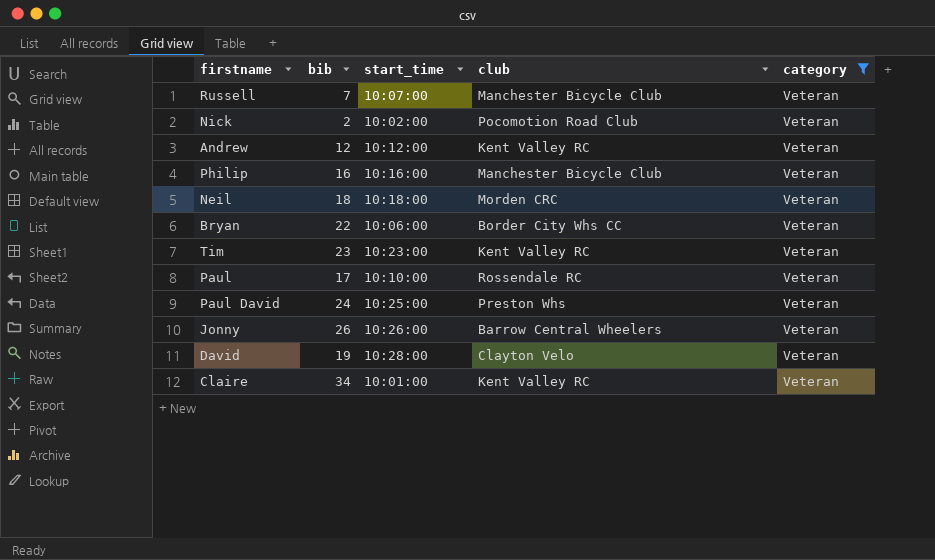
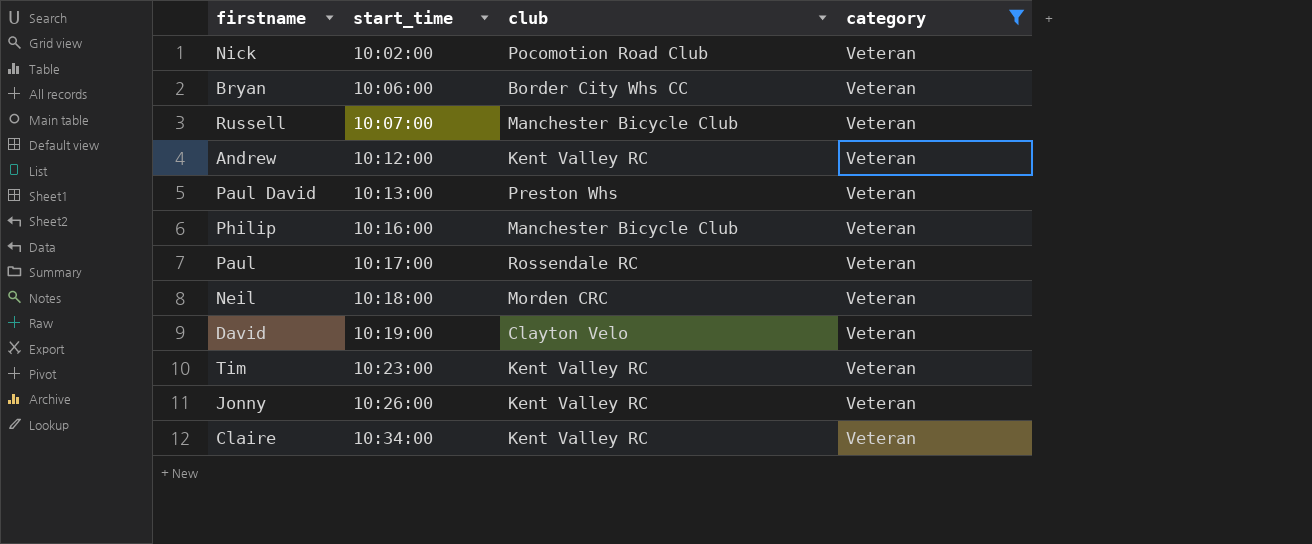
row order: none -> start_time ascending
column bib | position: 2 -> none
Paul David | start_time: 10:25:00 -> 10:13:00
Paul | start_time: 10:10:00 -> 10:17:00
David | start_time: 10:28:00 -> 10:19:00
Jonny | club: Barrow Central Wheelers -> Kent Valley RC
Claire | start_time: 10:01:00 -> 10:34:00

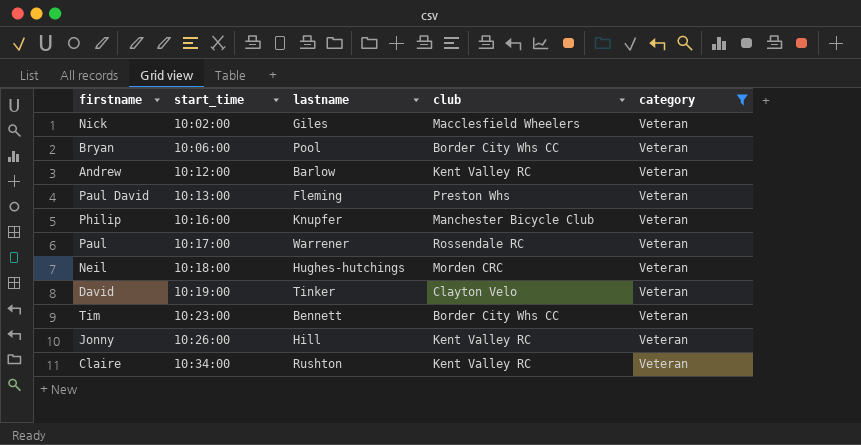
column lastname | position: none -> 3
row Russell: 10:07:00 | Manchester Bicycle Club | Veteran -> none
Nick | club: Pocomotion Road Club -> Macclesfield Wheelers
Tim | club: Kent Valley RC -> Border City Whs CC

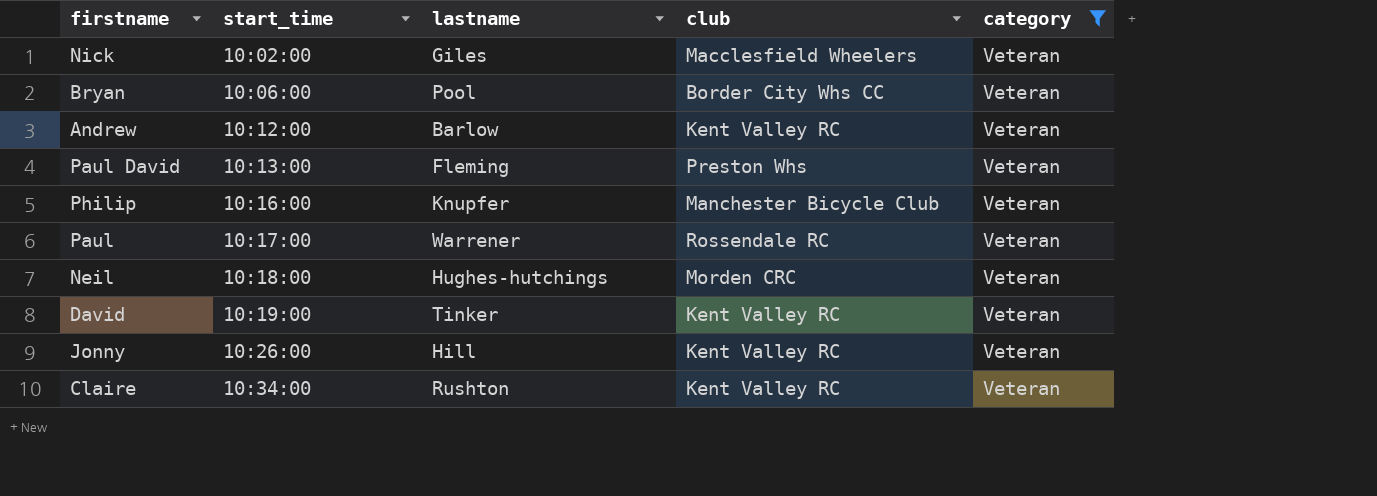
row Tim: 10:23:00 | Bennett | Border City Whs CC | Veteran -> none
David | club: Clayton Velo -> Kent Valley RC

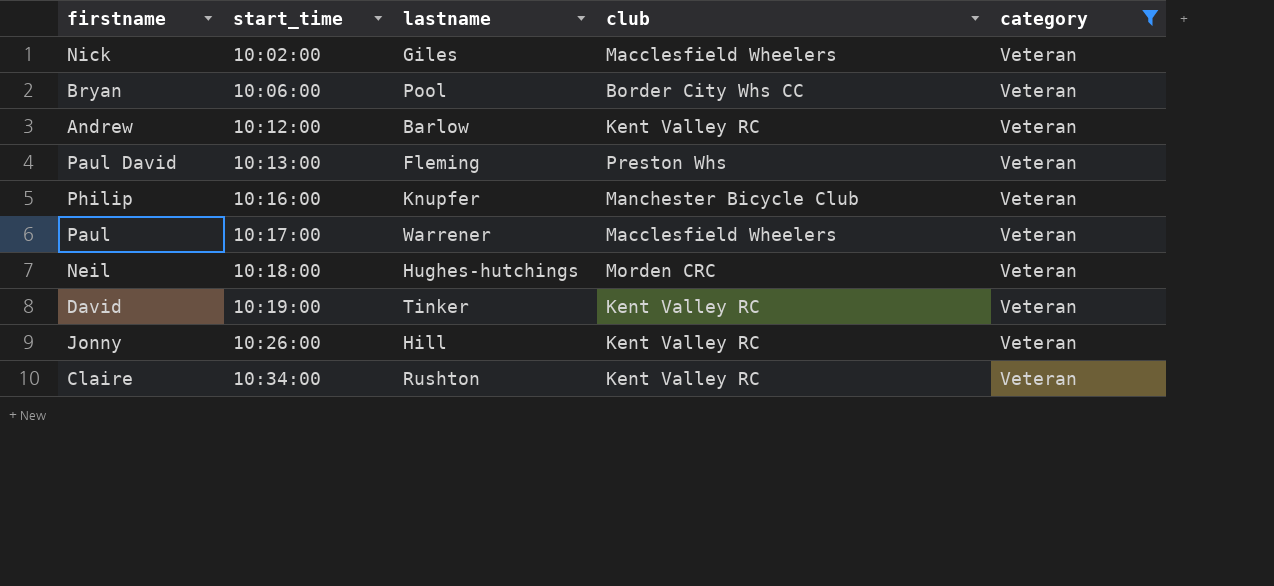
Paul | club: Rossendale RC -> Macclesfield Wheelers

